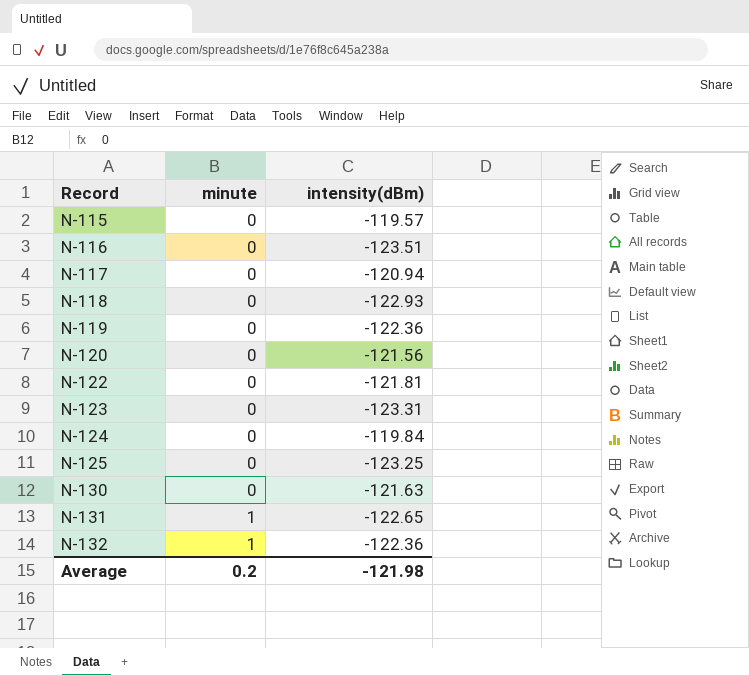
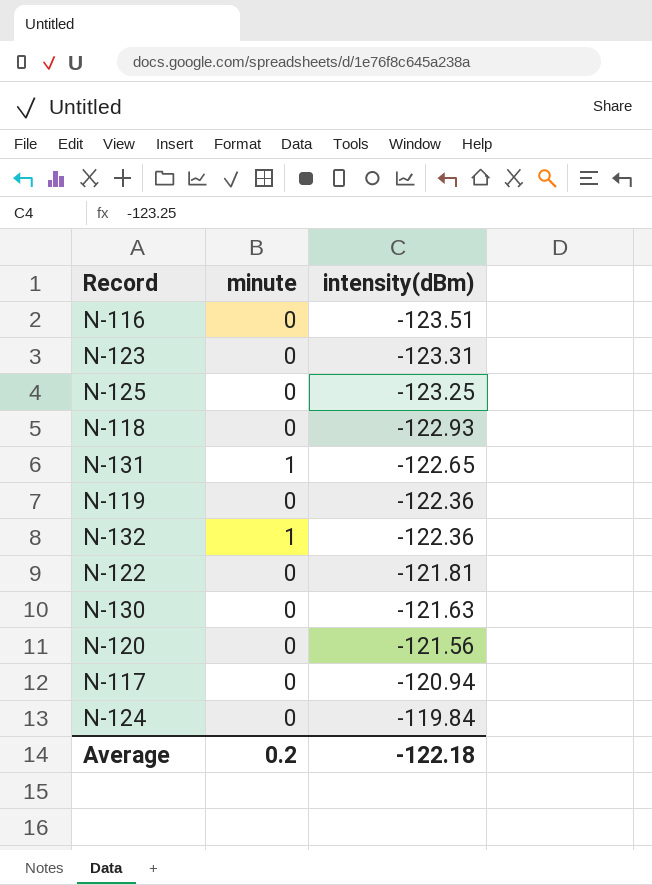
row order: Record ascending -> intensity(dBm) ascending
row N-115: 0 | -119.57 -> none
Average | intensity(dBm): -121.98 -> -122.18

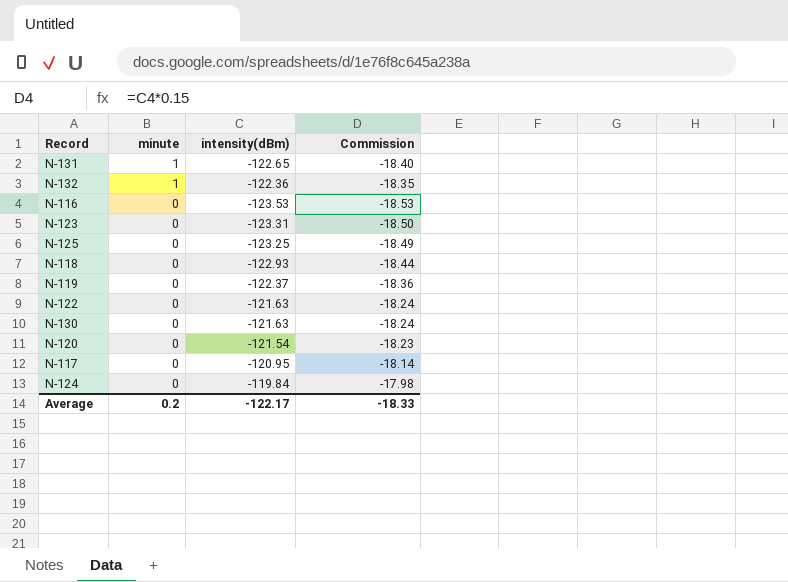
row order: intensity(dBm) ascending -> minute descending
column Commission | formula: none -> [intensity(dBm)] * 0.15
N-116 | intensity(dBm): -123.51 -> -123.53
N-119 | intensity(dBm): -122.36 -> -122.37
N-122 | intensity(dBm): -121.81 -> -121.63
N-120 | intensity(dBm): -121.56 -> -121.54
N-117 | intensity(dBm): -120.94 -> -120.95
Average | intensity(dBm): -122.18 -> -122.17

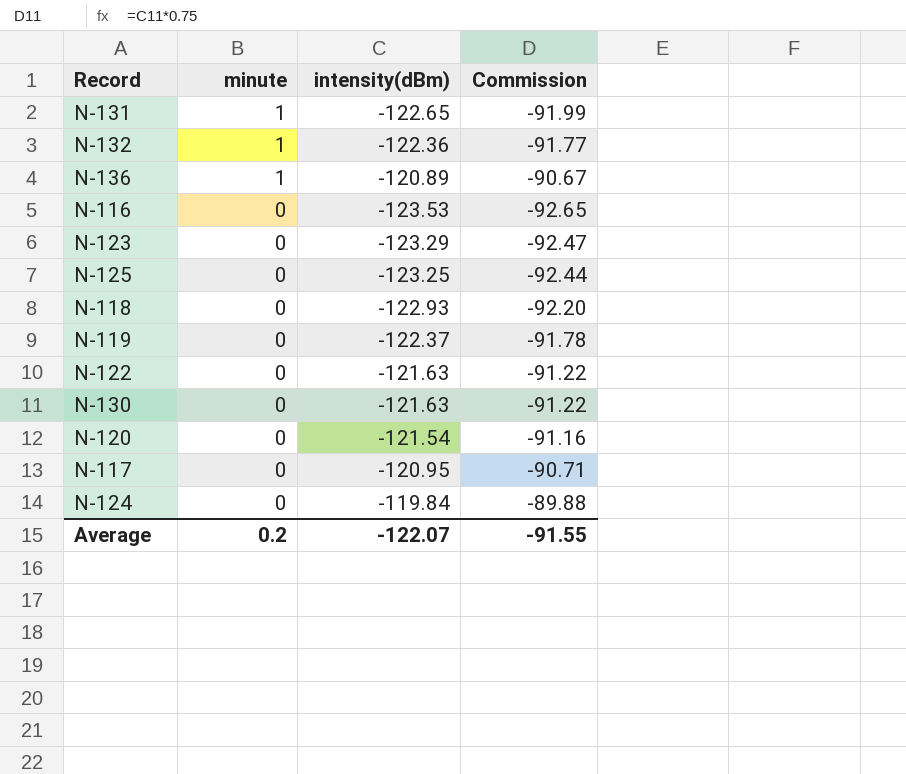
column Commission | formula: [intensity(dBm)] * 0.15 -> [intensity(dBm)] * 0.75
row N-136: none -> 1 | -120.89 | -90.67
N-123 | intensity(dBm): -123.31 -> -123.29
Average | intensity(dBm): -122.17 -> -122.07
Average | Commission: -18.33 -> -91.55

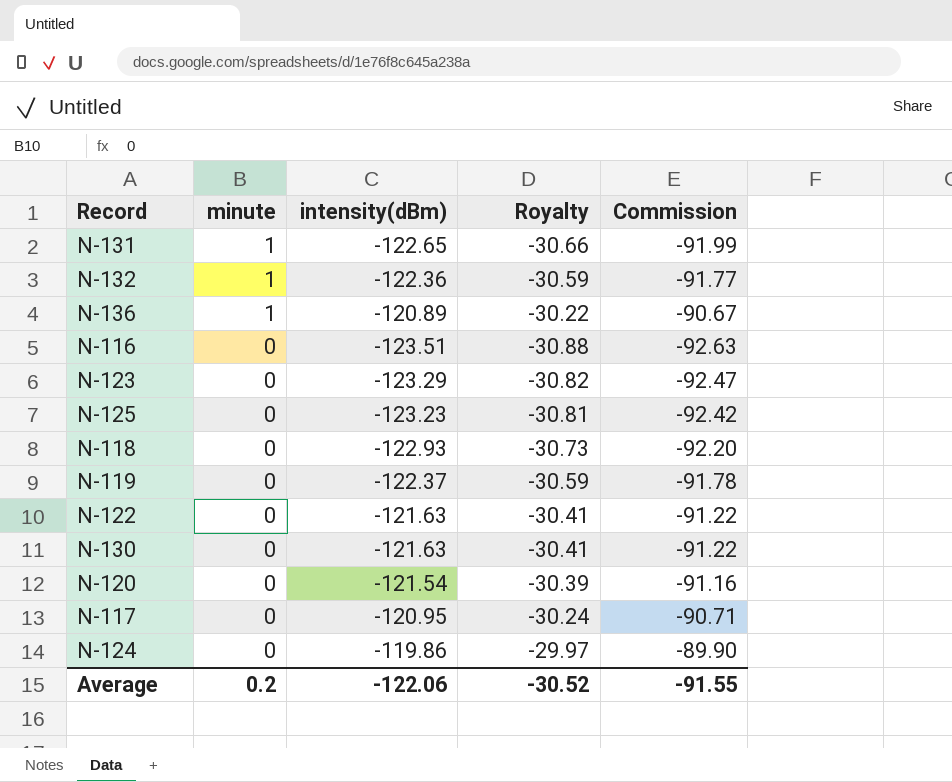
column Royalty | formula: none -> [intensity(dBm)] * 0.25
N-116 | intensity(dBm): -123.53 -> -123.51
N-116 | Commission: -92.65 -> -92.63
N-125 | intensity(dBm): -123.25 -> -123.23
N-125 | Commission: -92.44 -> -92.42
N-124 | intensity(dBm): -119.84 -> -119.86
N-124 | Commission: -89.88 -> -89.90
Average | intensity(dBm): -122.07 -> -122.06

